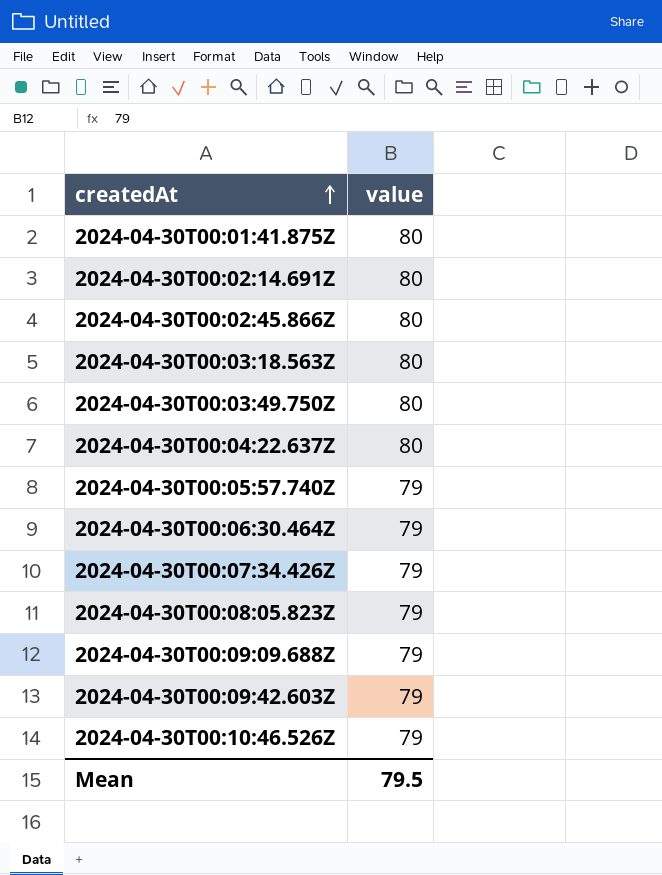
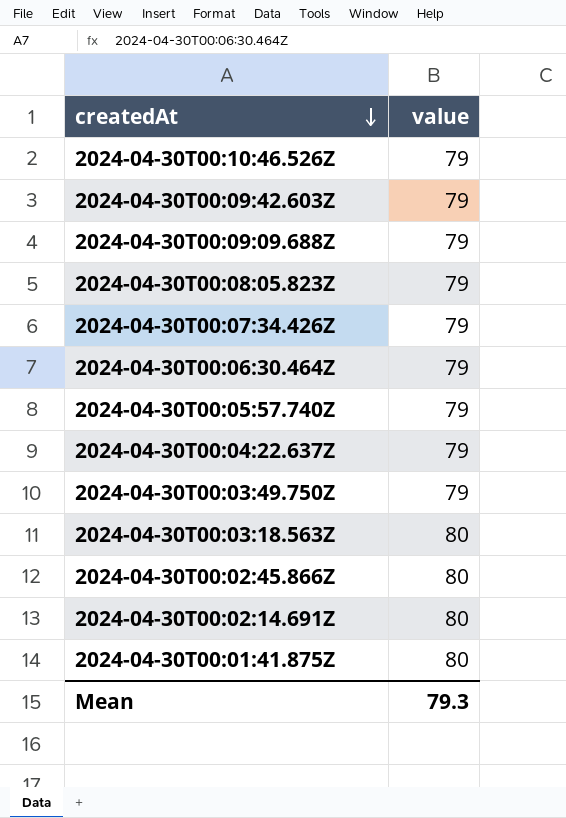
row order: createdAt ascending -> createdAt descending
2024-04-30T00:04:22.637Z | value: 80 -> 79
2024-04-30T00:03:49.750Z | value: 80 -> 79
Mean | value: 79.5 -> 79.3

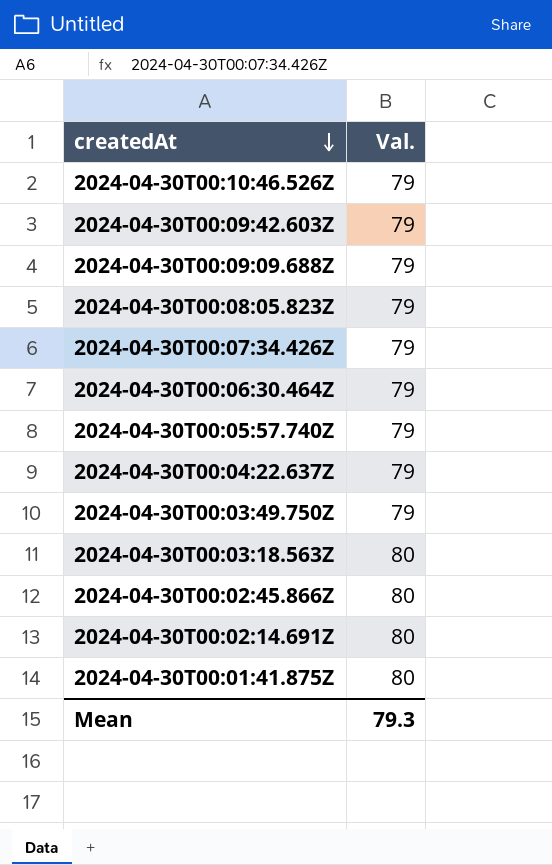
column name: value -> Val.

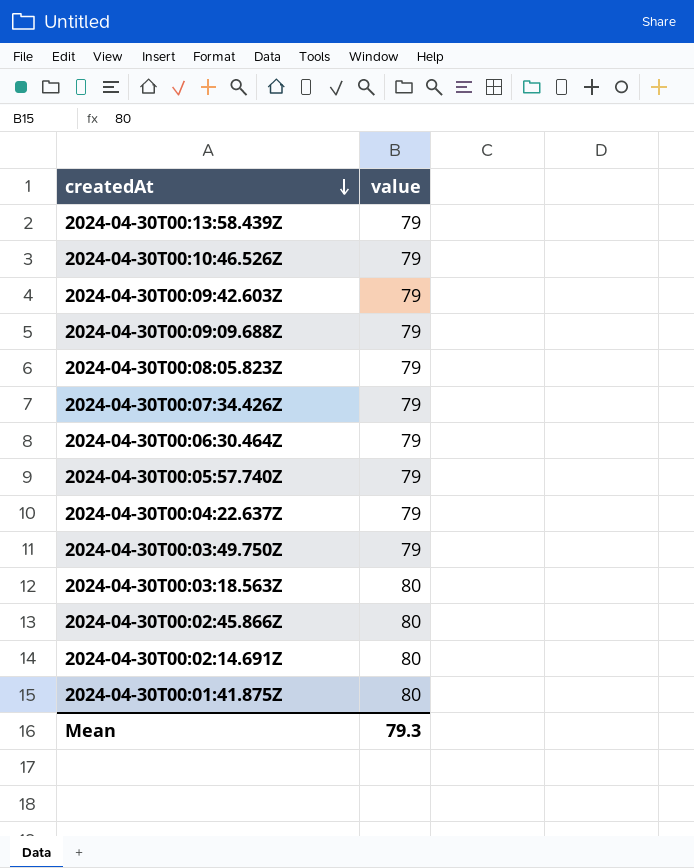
column name: Val. -> value
row 2024-04-30T00:13:58.439Z: none -> 79

